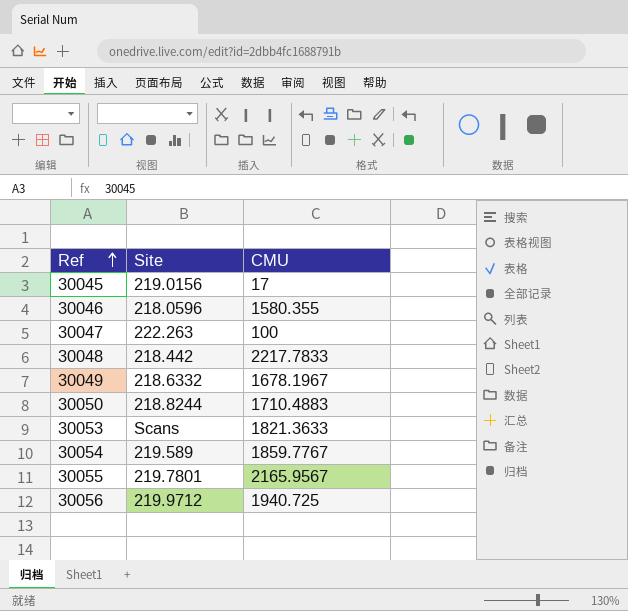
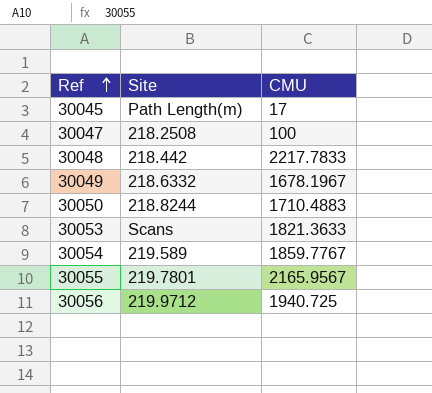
row 30046: 218.0596 | 1580.355 -> none
30045 | Site: 219.0156 -> Path Length(m)
30047 | Site: 222.263 -> 218.2508

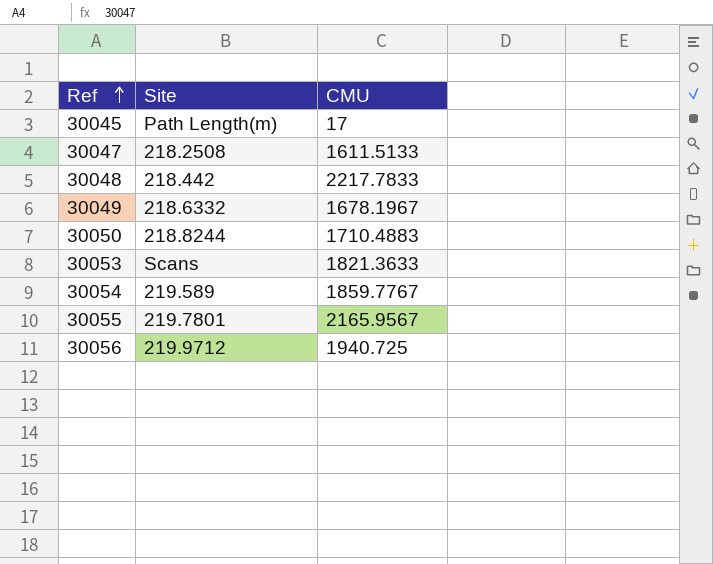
30047 | CMU: 100 -> 1611.5133

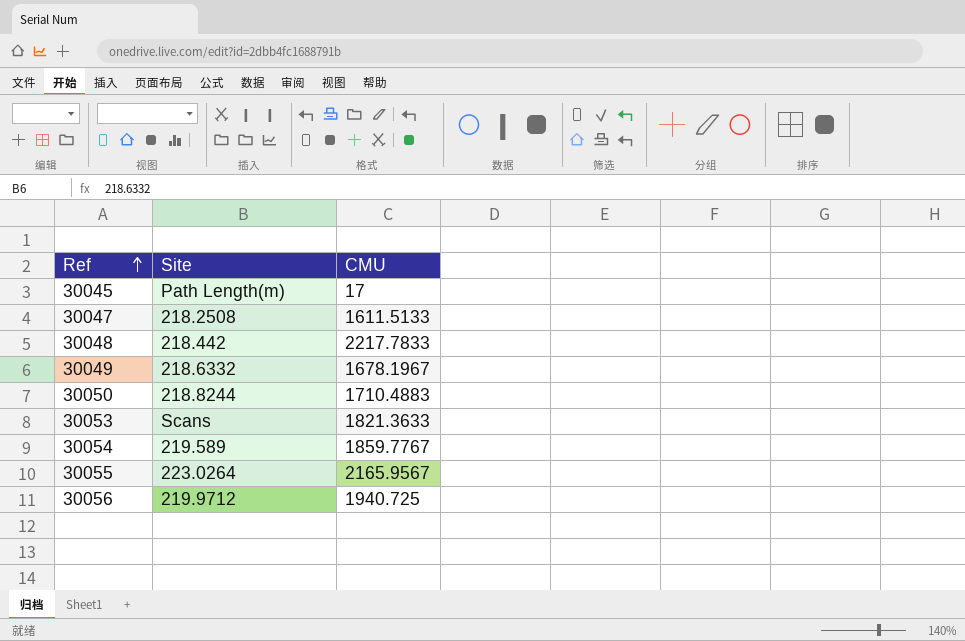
30055 | Site: 219.7801 -> 223.0264

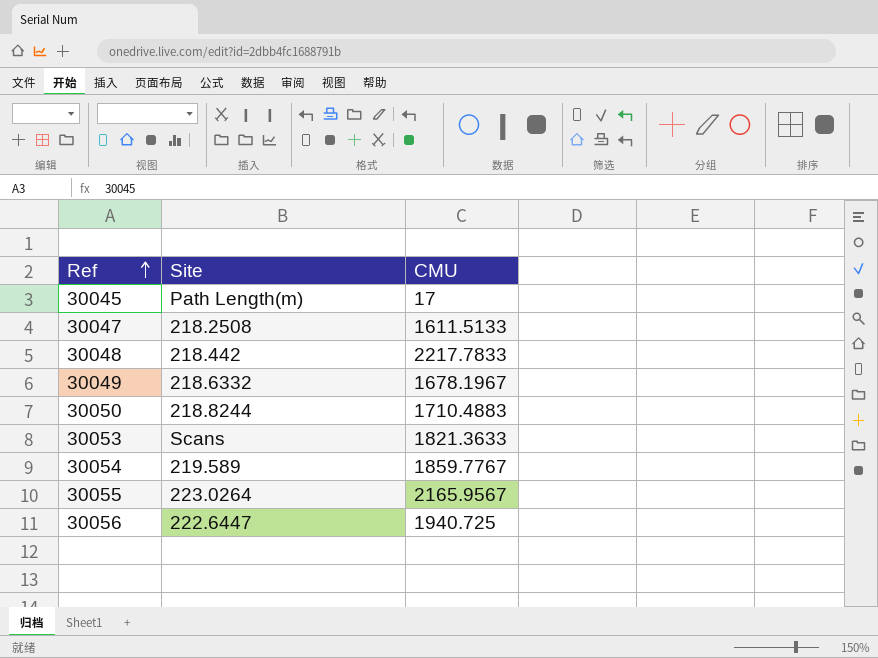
30056 | Site: 219.9712 -> 222.6447

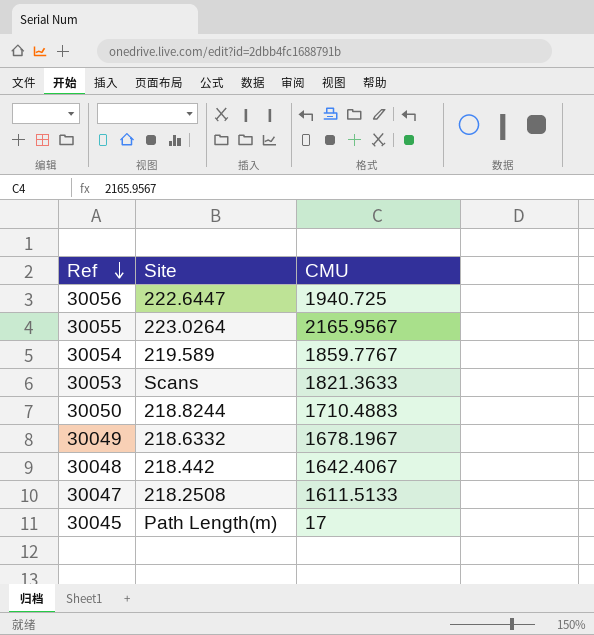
row order: Ref ascending -> Ref descending
30048 | CMU: 2217.7833 -> 1642.4067

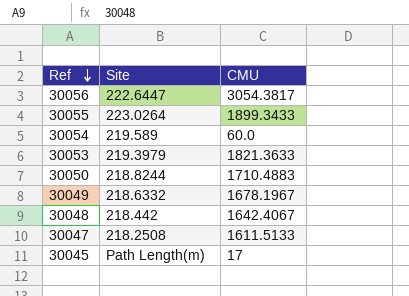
30056 | CMU: 1940.725 -> 3054.3817
30055 | CMU: 2165.9567 -> 1899.3433
30054 | CMU: 1859.7767 -> 60.0
30053 | Site: Scans -> 219.3979

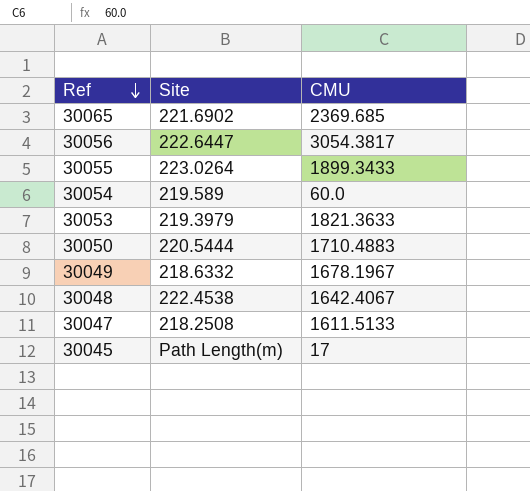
row 30065: none -> 221.6902 | 2369.685
30050 | Site: 218.8244 -> 220.5444
30048 | Site: 218.442 -> 222.4538

